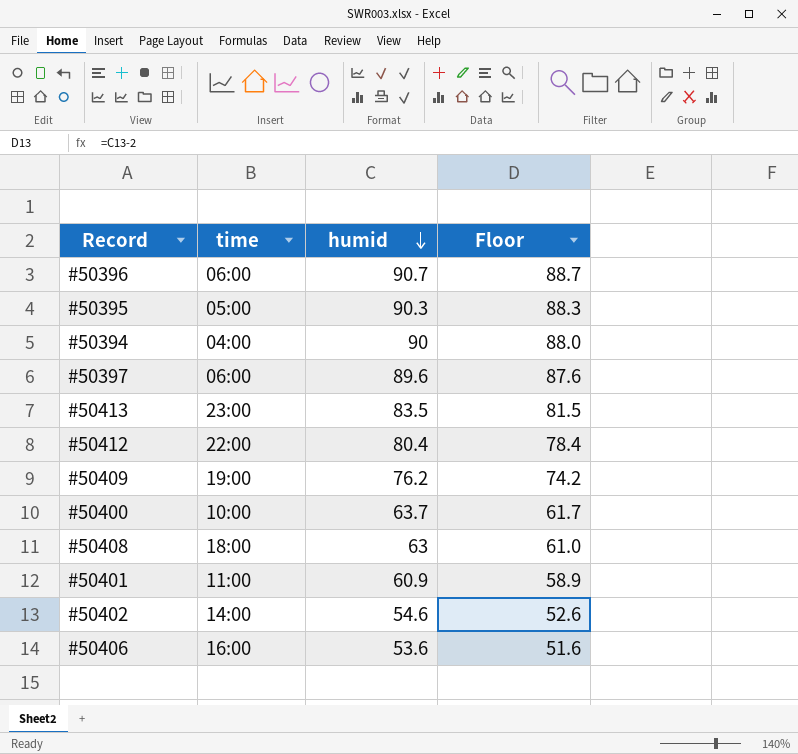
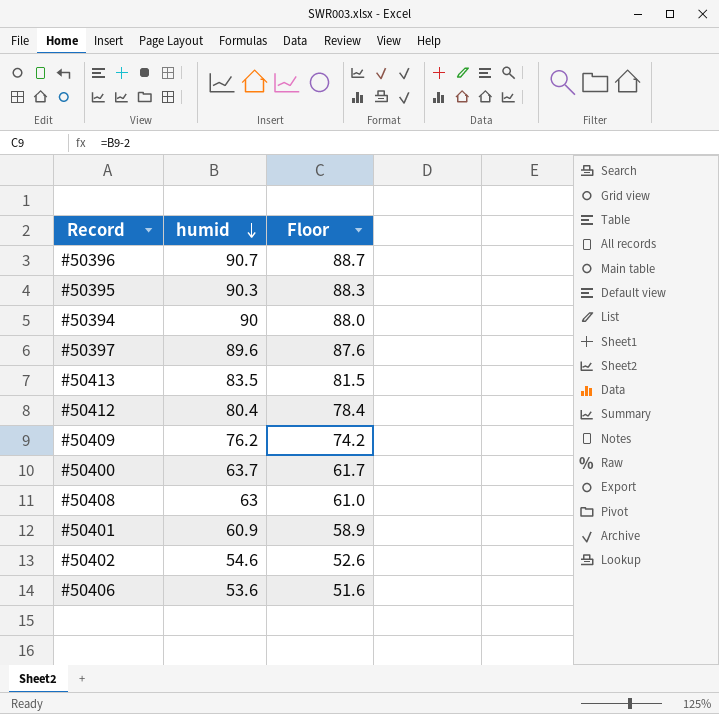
column time | position: 2 -> none

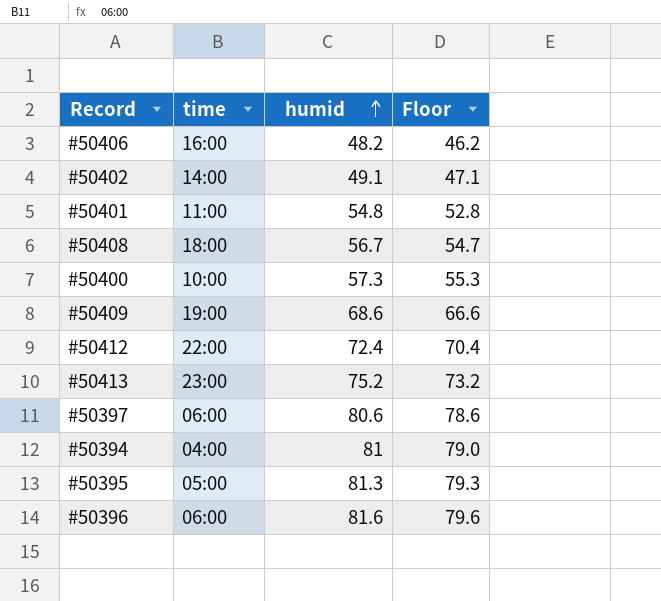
row order: humid descending -> humid ascending
column time | position: none -> 2
#50406 | humid: 53.6 -> 48.2
#50406 | Floor: 51.6 -> 46.2
#50402 | humid: 54.6 -> 49.1
#50402 | Floor: 52.6 -> 47.1
#50401 | humid: 60.9 -> 54.8
#50401 | Floor: 58.9 -> 52.8
#50408 | humid: 63 -> 56.7
#50408 | Floor: 61.0 -> 54.7
#50400 | humid: 63.7 -> 57.3
#50400 | Floor: 61.7 -> 55.3
#50409 | humid: 76.2 -> 68.6
#50409 | Floor: 74.2 -> 66.6
#50412 | humid: 80.4 -> 72.4
#50412 | Floor: 78.4 -> 70.4
#50413 | humid: 83.5 -> 75.2
#50413 | Floor: 81.5 -> 73.2
#50397 | humid: 89.6 -> 80.6
#50397 | Floor: 87.6 -> 78.6
#50394 | humid: 90 -> 81
#50394 | Floor: 88.0 -> 79.0
#50395 | humid: 90.3 -> 81.3
#50395 | Floor: 88.3 -> 79.3
#50396 | humid: 90.7 -> 81.6
#50396 | Floor: 88.7 -> 79.6

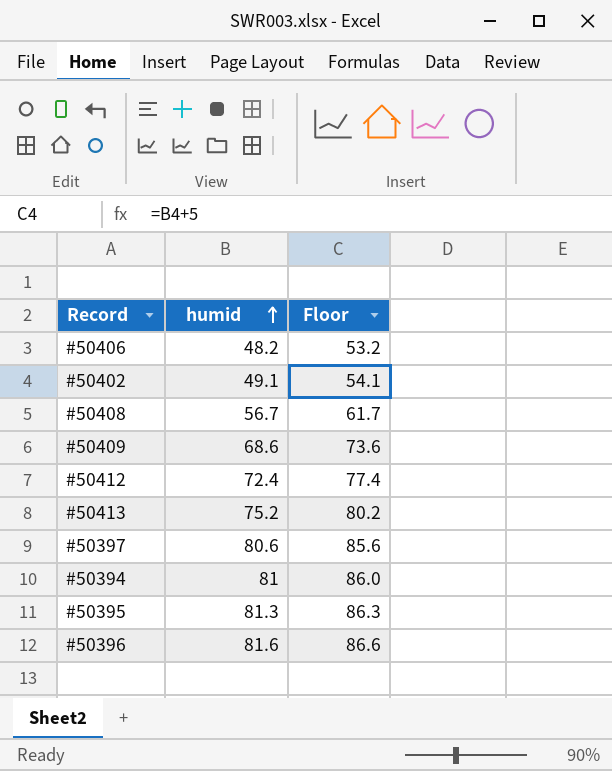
column time | position: 2 -> none
column Floor | formula: [humid] - 2 -> [humid] + 5
row #50401: 11:00 | 54.8 | 52.8 -> none
row #50400: 10:00 | 57.3 | 55.3 -> none

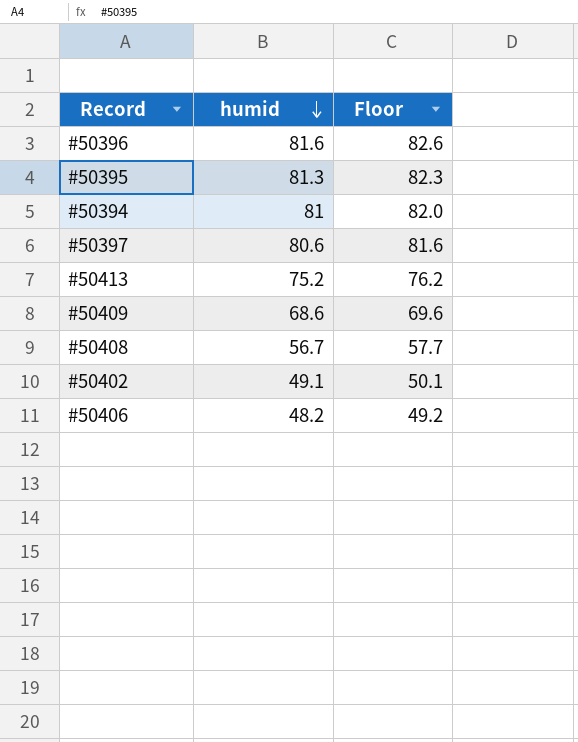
row order: humid ascending -> humid descending
column Floor | formula: [humid] + 5 -> [humid] + 1
row #50412: 72.4 | 77.4 -> none

